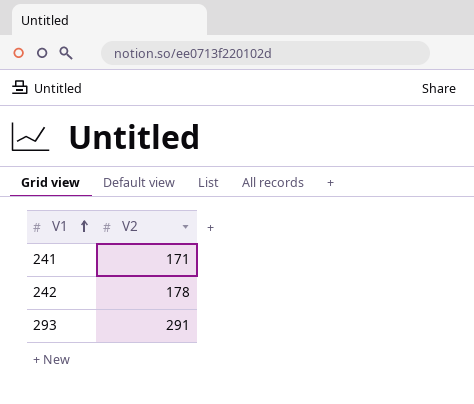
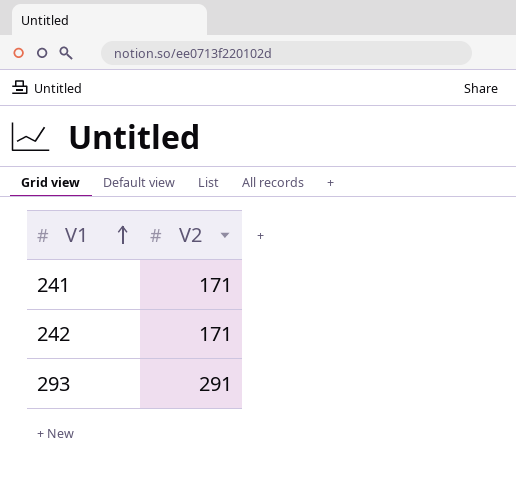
242 | V2: 178 -> 171

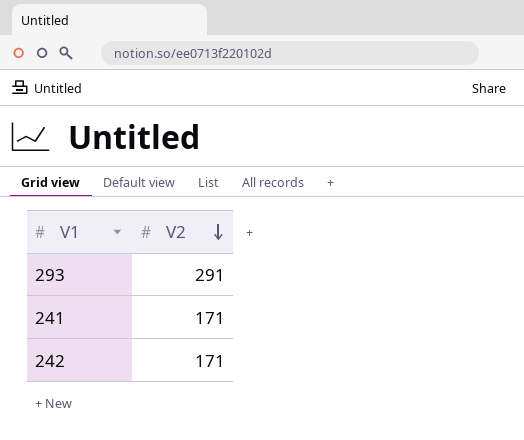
row order: V1 ascending -> V2 descending

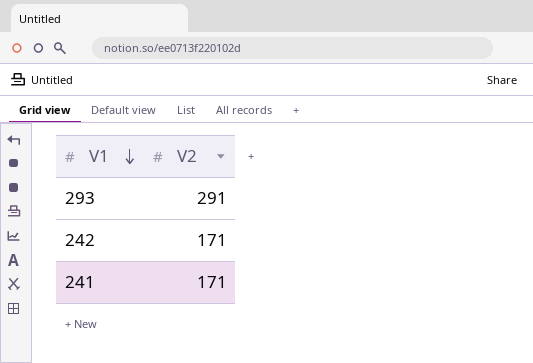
row order: V2 descending -> V1 descending

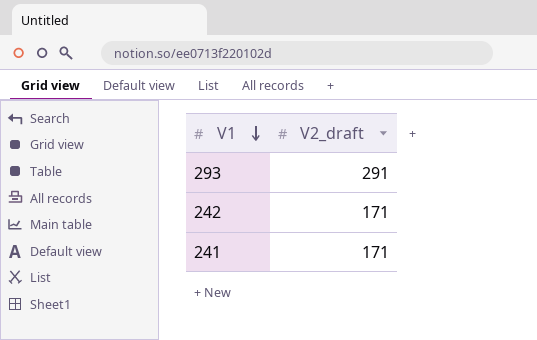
column name: V2 -> V2_draft

